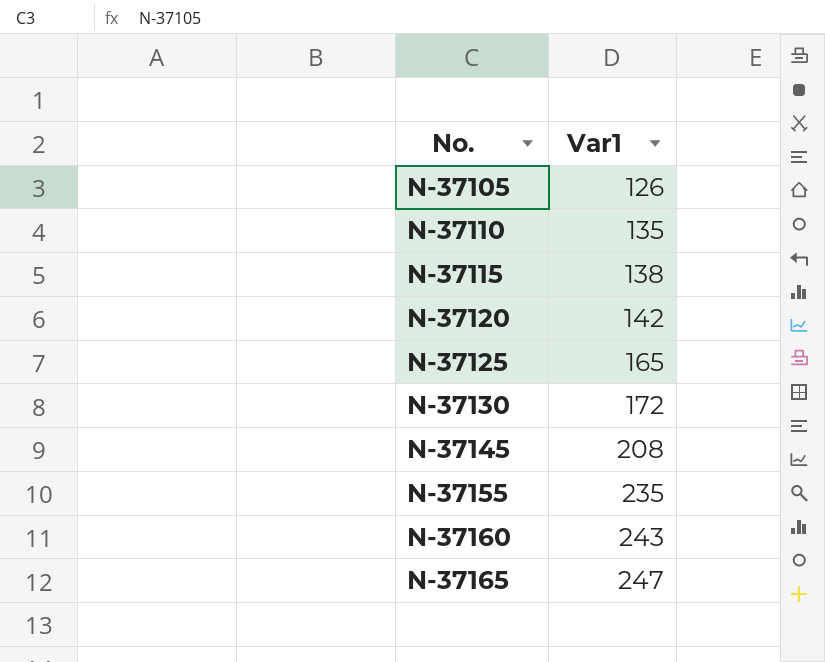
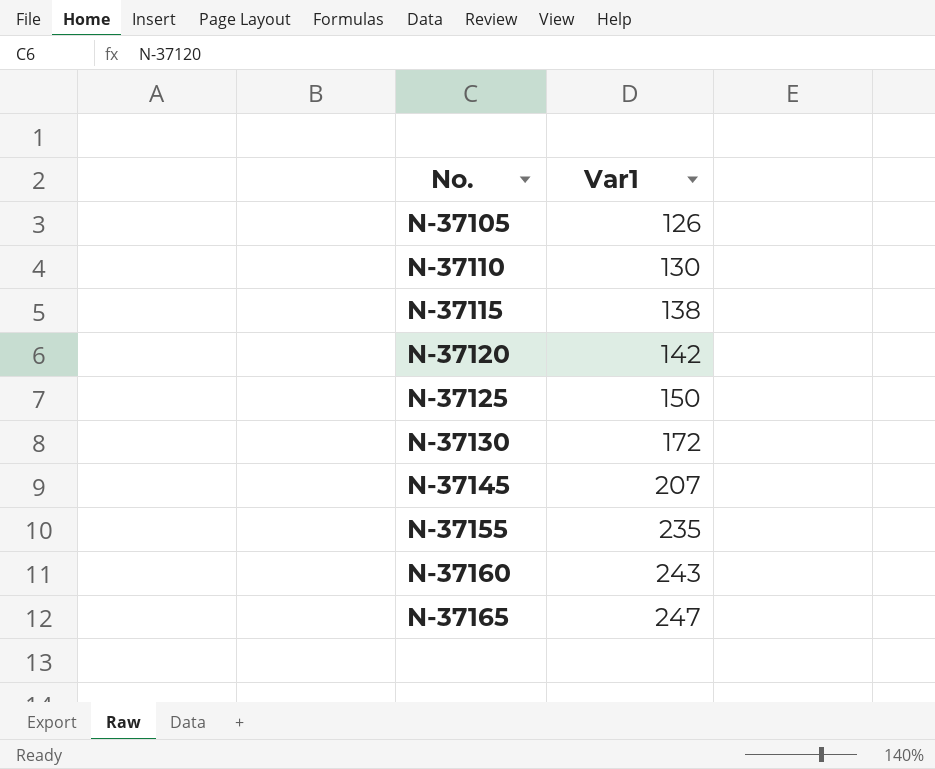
N-37110 | Var1: 135 -> 130
N-37125 | Var1: 165 -> 150
N-37145 | Var1: 208 -> 207

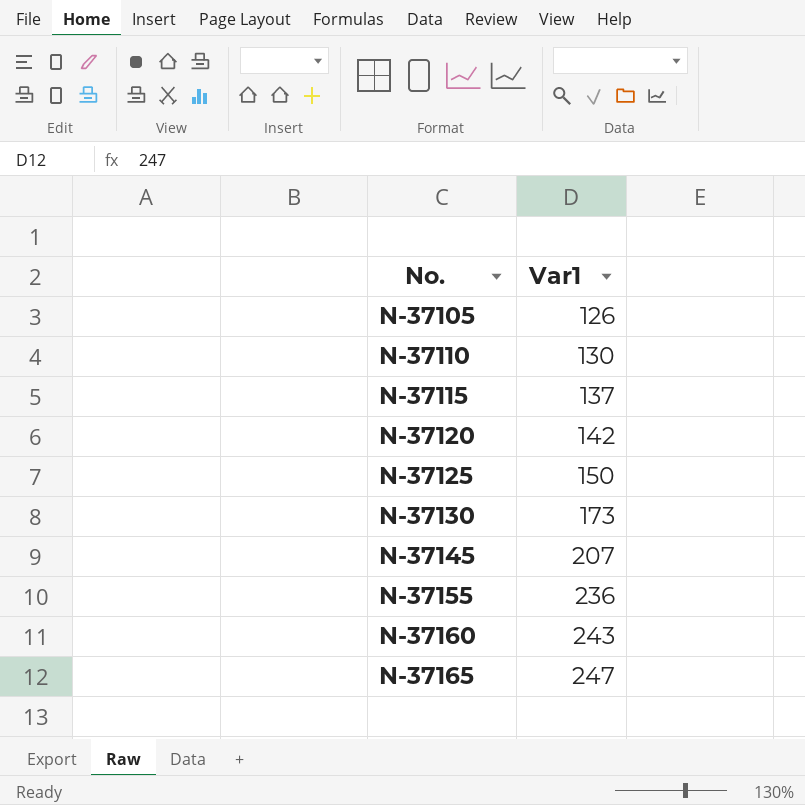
N-37115 | Var1: 138 -> 137
N-37130 | Var1: 172 -> 173
N-37155 | Var1: 235 -> 236

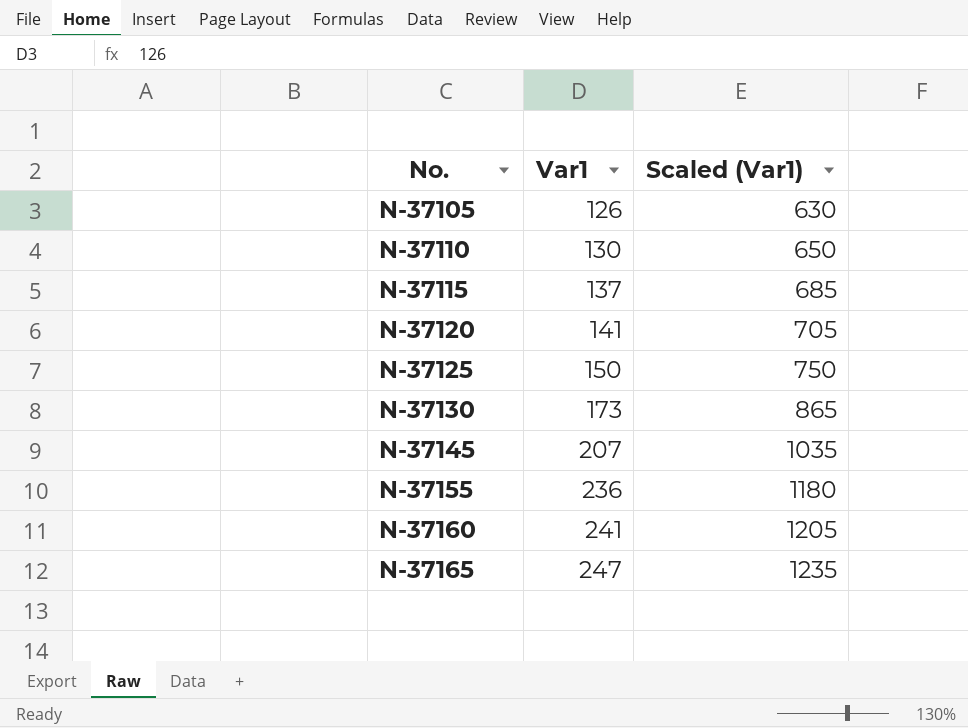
column Scaled (Var1) | formula: none -> [Var1] * 5
N-37120 | Var1: 142 -> 141
N-37160 | Var1: 243 -> 241

